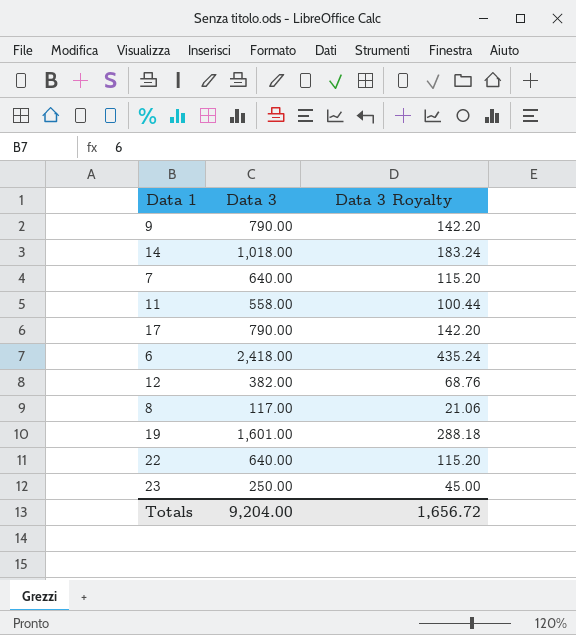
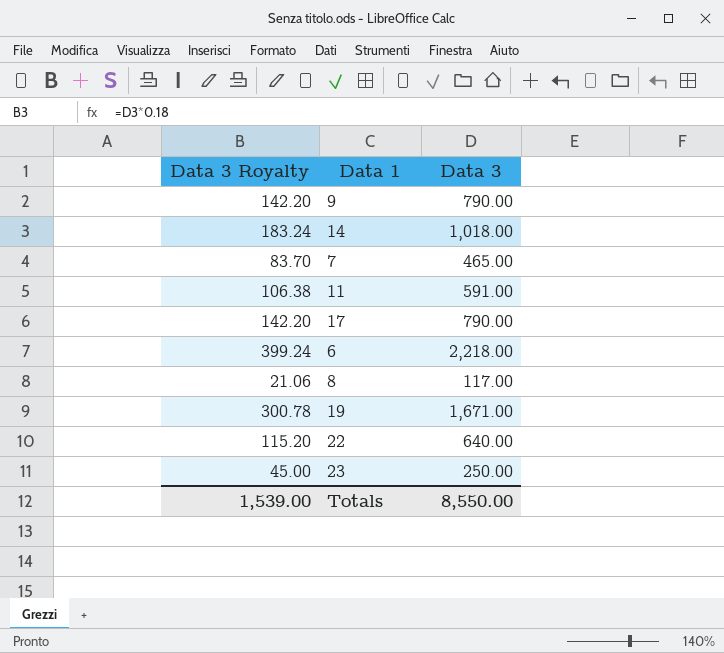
column Data 3 Royalty | position: 3 -> 1
row 12: 382.00 | 68.76 -> none
7 | Data 3 Royalty: 115.20 -> 83.70
7 | Data 3: 640.00 -> 465.00
11 | Data 3 Royalty: 100.44 -> 106.38
11 | Data 3: 558.00 -> 591.00
6 | Data 3 Royalty: 435.24 -> 399.24
6 | Data 3: 2,418.00 -> 2,218.00
19 | Data 3 Royalty: 288.18 -> 300.78
19 | Data 3: 1,601.00 -> 1,671.00
Totals | Data 3 Royalty: 1,656.72 -> 1,539.00
Totals | Data 3: 9,204.00 -> 8,550.00

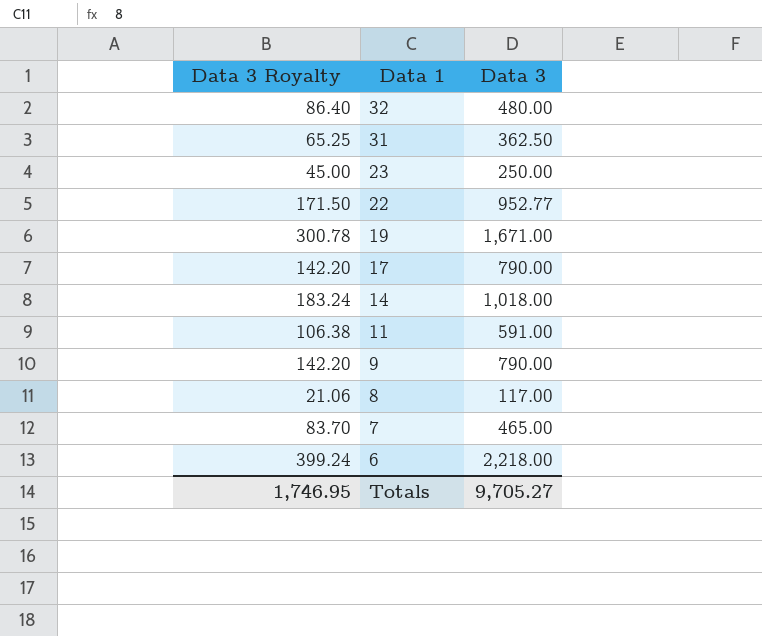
row order: none -> Data 1 descending
row 32: none -> 86.40 | 480.00
row 31: none -> 65.25 | 362.50
22 | Data 3 Royalty: 115.20 -> 171.50
22 | Data 3: 640.00 -> 952.77
Totals | Data 3 Royalty: 1,539.00 -> 1,746.95
Totals | Data 3: 8,550.00 -> 9,705.27

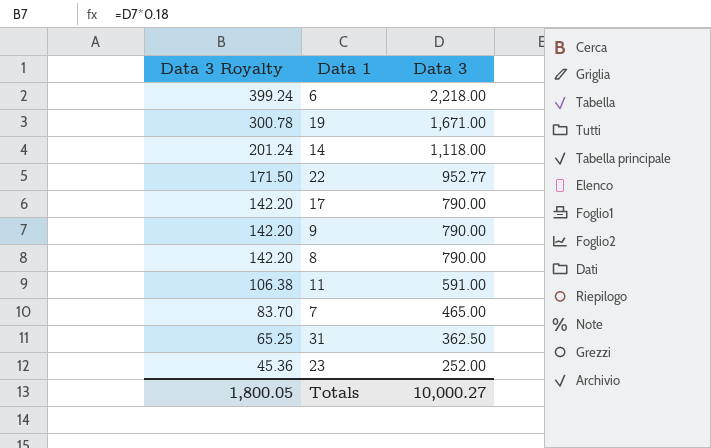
row order: Data 1 descending -> Data 3 Royalty descending
row 32: 86.40 | 480.00 -> none
14 | Data 3 Royalty: 183.24 -> 201.24
14 | Data 3: 1,018.00 -> 1,118.00
8 | Data 3 Royalty: 21.06 -> 142.20
8 | Data 3: 117.00 -> 790.00
23 | Data 3 Royalty: 45.00 -> 45.36
23 | Data 3: 250.00 -> 252.00
Totals | Data 3 Royalty: 1,746.95 -> 1,800.05
Totals | Data 3: 9,705.27 -> 10,000.27

